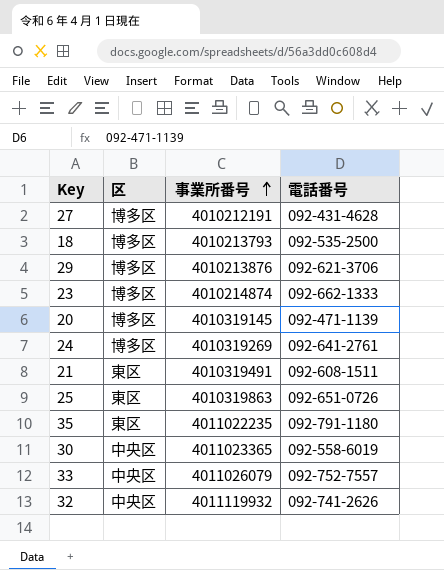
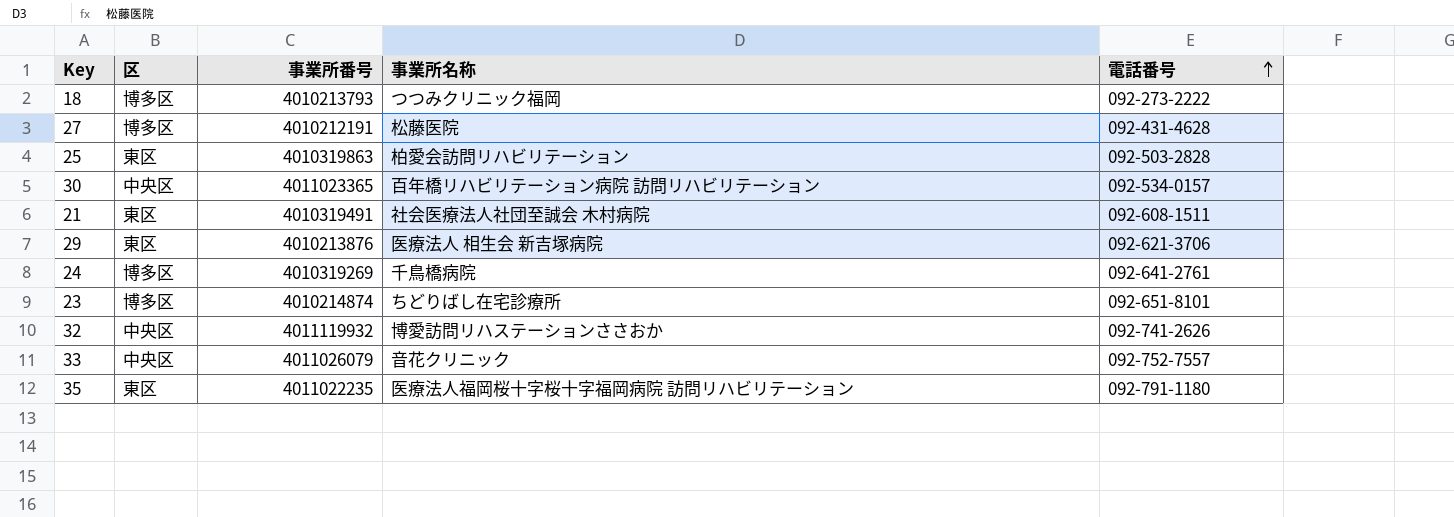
row order: 事業所番号 ascending -> 電話番号 ascending
column 事業所名称 | position: none -> 4
row 20: 博多区 | 4010319145 | 092-471-1139 -> none
18 | 電話番号: 092-535-2500 -> 092-273-2222
25 | 電話番号: 092-651-0726 -> 092-503-2828
30 | 電話番号: 092-558-6019 -> 092-534-0157
29 | 区: 博多区 -> 東区
23 | 電話番号: 092-662-1333 -> 092-651-8101

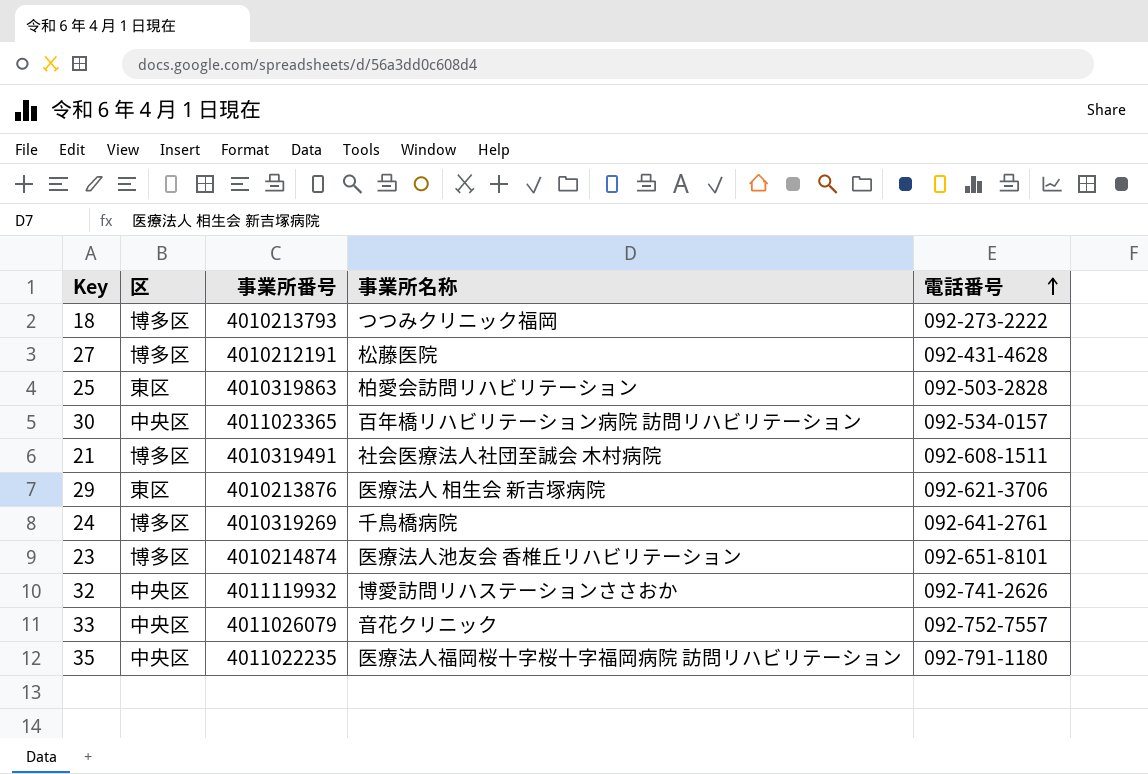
21 | 区: 東区 -> 博多区
23 | 事業所名称: ちどりばし在宅診療所 -> 医療法人池友会 香椎丘リハビリテーション
35 | 区: 東区 -> 中央区

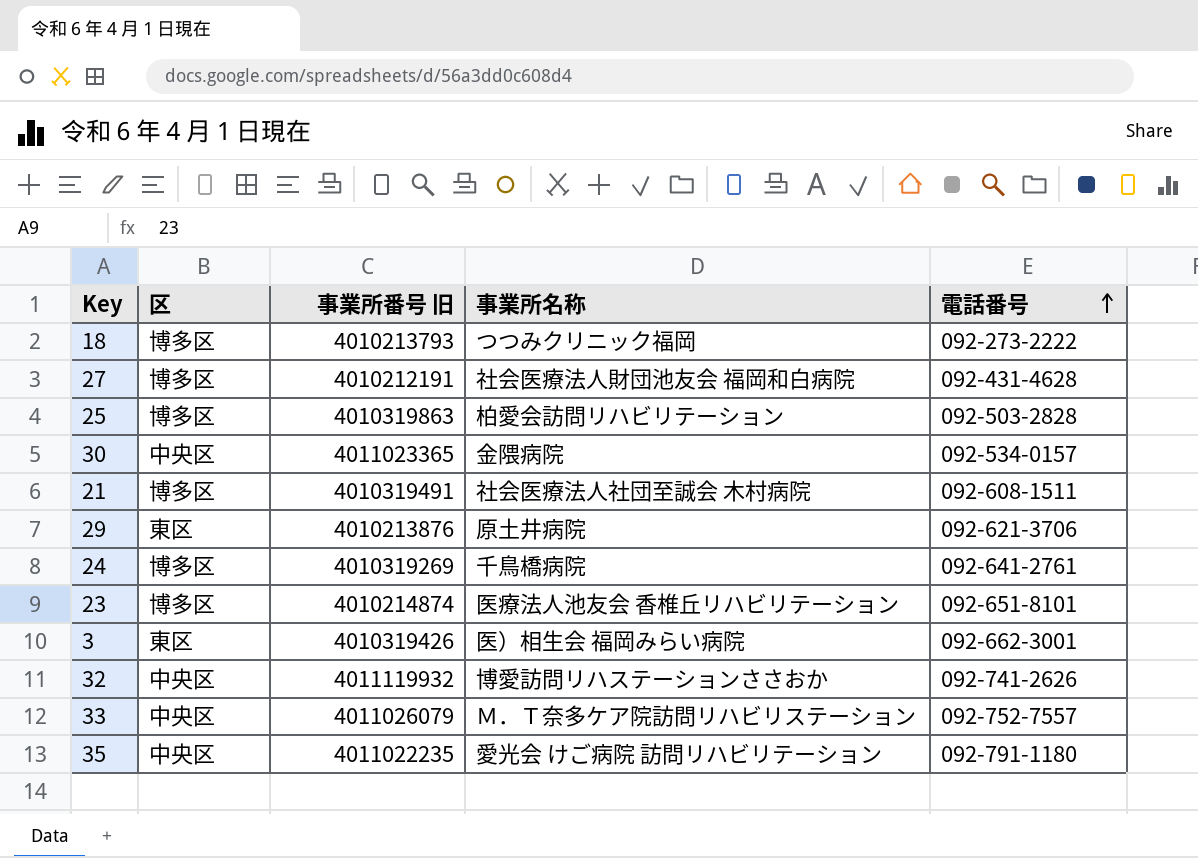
column name: 事業所番号 -> 事業所番号 旧
27 | 事業所名称: 松藤医院 -> 社会医療法人財団池友会 福岡和白病院
25 | 区: 東区 -> 博多区
30 | 事業所名称: 百年橋リハビリテーション病院 訪問リハビリテーション -> 金隈病院
29 | 事業所名称: 医療法人 相生会 新吉塚病院 -> 原土井病院
row 3: none -> 東区 | 4010319426 | 医）相生会 福岡みらい病院 | 092-662-3001
33 | 事業所名称: 音花クリニック -> Ｍ．Ｔ奈多ケア院訪問リハビリステーション
35 | 事業所名称: 医療法人福岡桜十字桜十字福岡病院 訪問リハビリテーション -> 愛光会 けご病院 訪問リハビリテーション

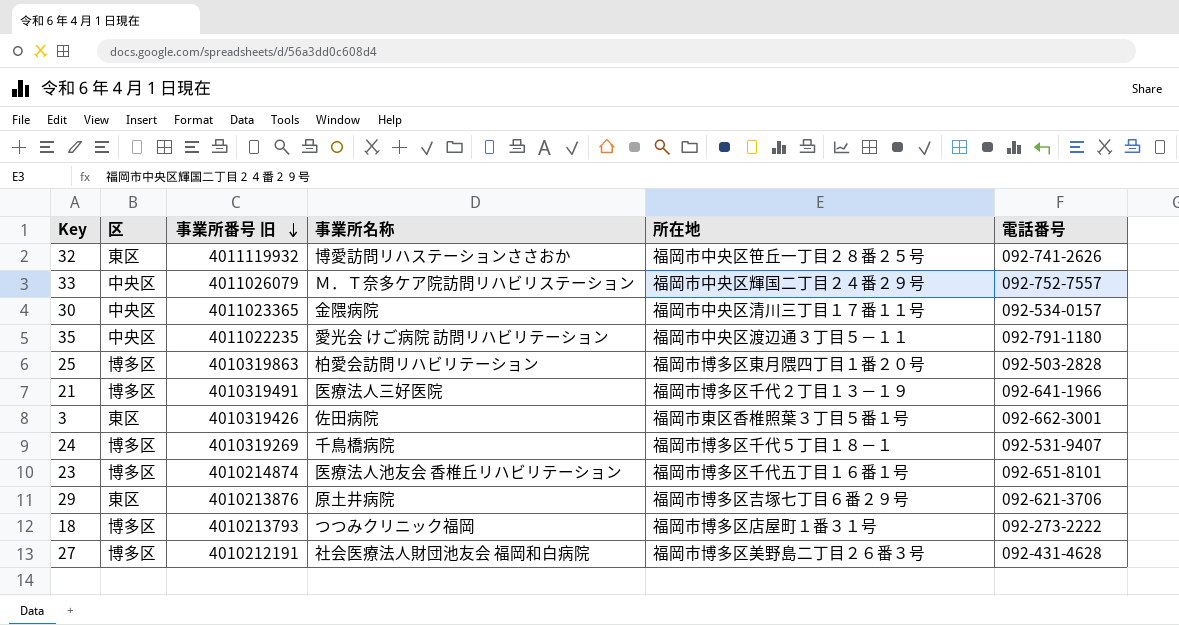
row order: 電話番号 ascending -> 事業所番号 旧 descending
column 所在地 | position: none -> 5
32 | 区: 中央区 -> 東区
21 | 事業所名称: 社会医療法人社団至誠会 木村病院 -> 医療法人三好医院
21 | 電話番号: 092-608-1511 -> 092-641-1966
3 | 事業所名称: 医）相生会 福岡みらい病院 -> 佐田病院
24 | 電話番号: 092-641-2761 -> 092-531-9407

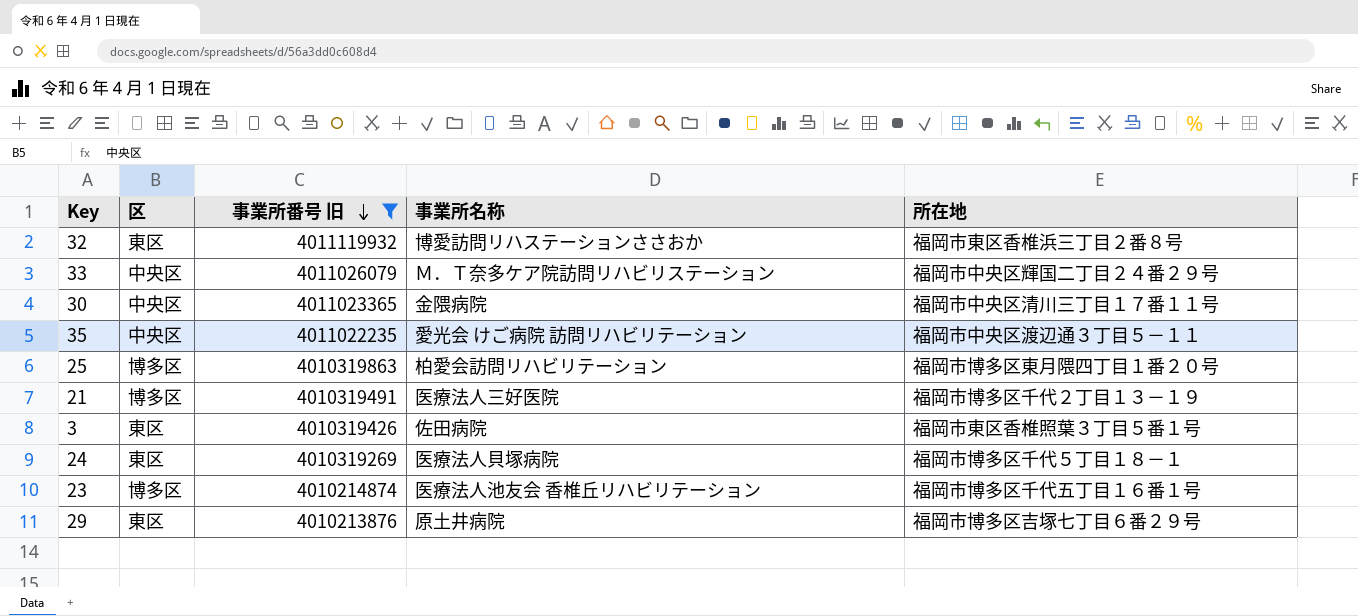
filter: none -> 事業所番号 旧 >= 4010213876
column 電話番号 | position: 6 -> none
32 | 所在地: 福岡市中央区笹丘一丁目２８番２５号 -> 福岡市東区香椎浜三丁目２番８号
24 | 区: 博多区 -> 東区
24 | 事業所名称: 千鳥橋病院 -> 医療法人貝塚病院

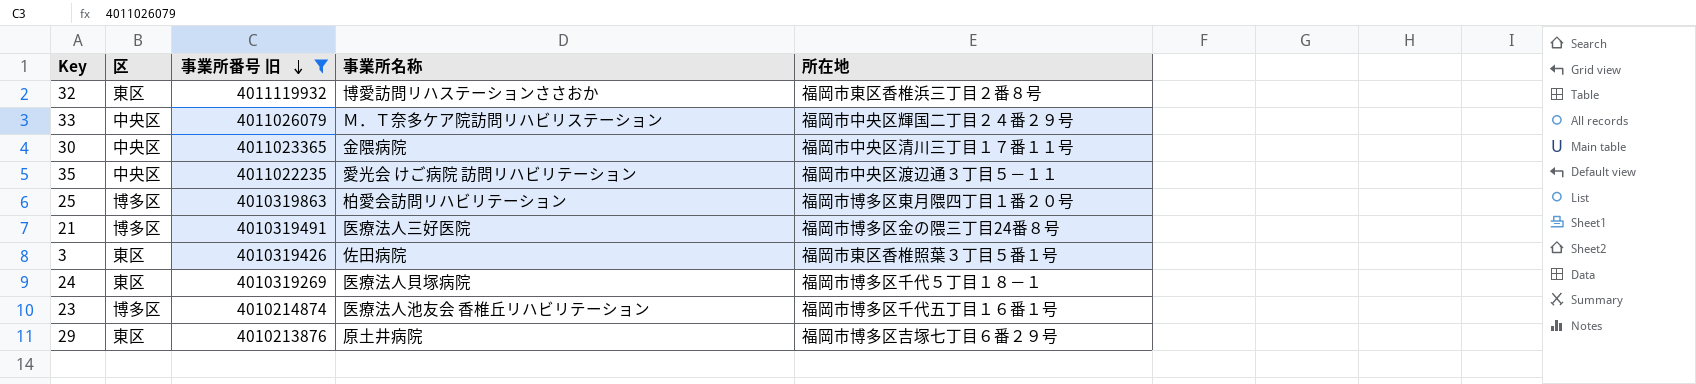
21 | 所在地: 福岡市博多区千代２丁目１３－１９ -> 福岡市博多区金の隈三丁目24番８号

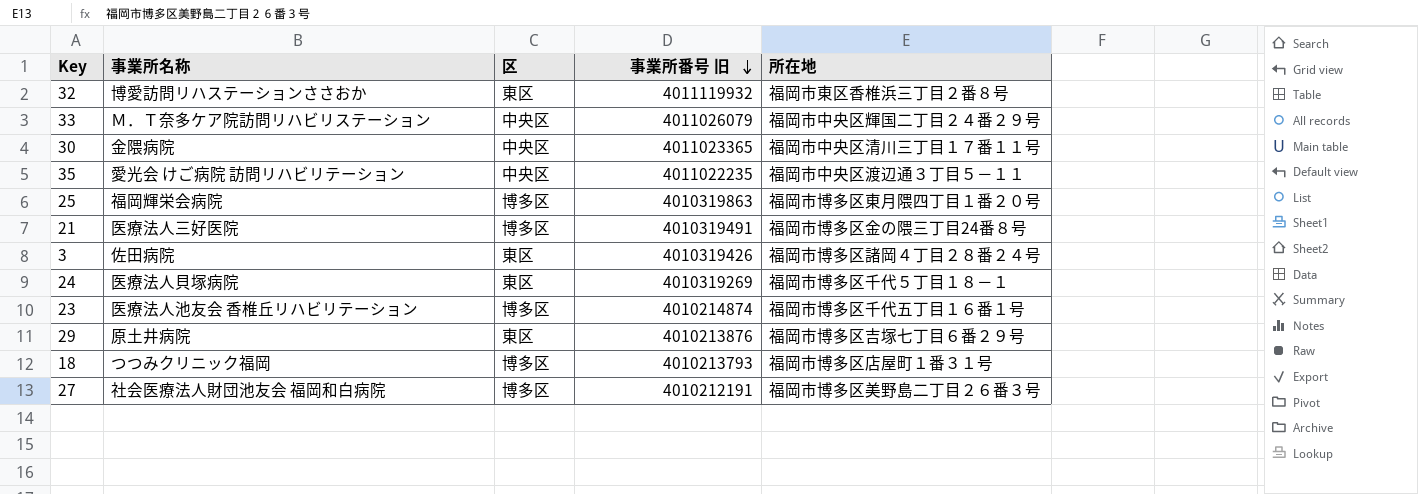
filter: 事業所番号 旧 >= 4010213876 -> none
column 事業所名称 | position: 4 -> 2
25 | 事業所名称: 柏愛会訪問リハビリテーション -> 福岡輝栄会病院
3 | 所在地: 福岡市東区香椎照葉３丁目５番１号 -> 福岡市博多区諸岡４丁目２８番２４号

